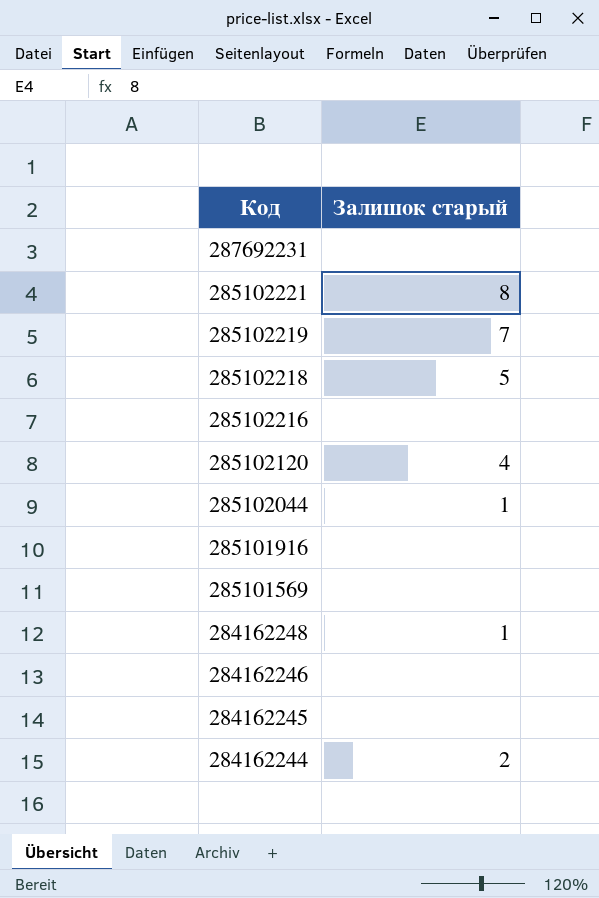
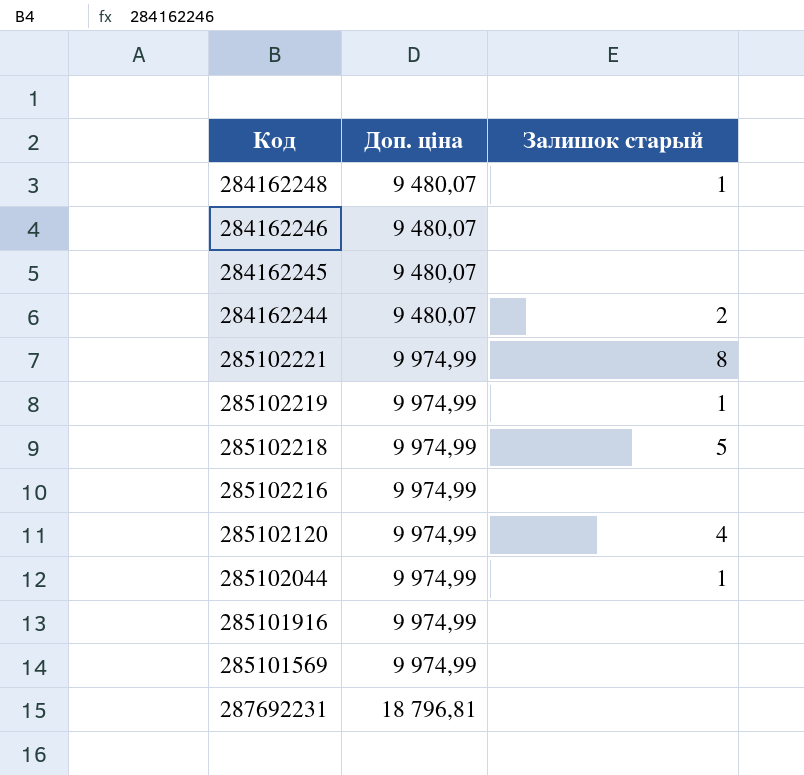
row order: Код descending -> Доп. ціна ascending
column Доп. ціна | position: none -> 2
285102219 | Залишок старый: 7 -> 1

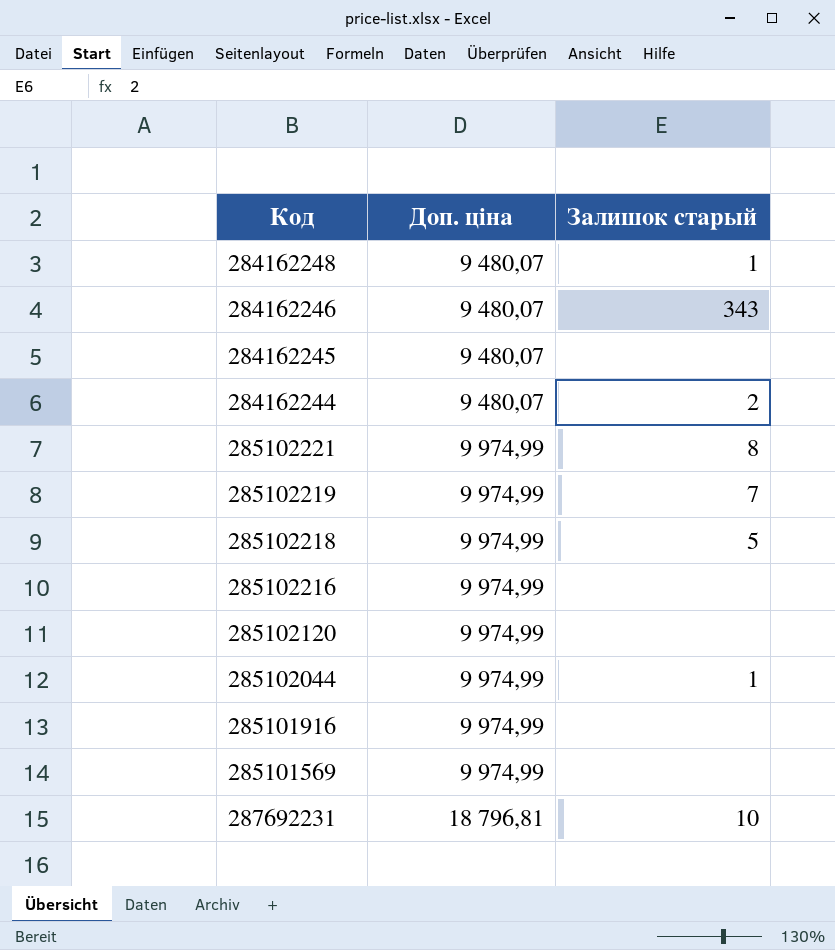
284162246 | Залишок старый: none -> 343
285102219 | Залишок старый: 1 -> 7
285102120 | Залишок старый: 4 -> none
287692231 | Залишок старый: none -> 10

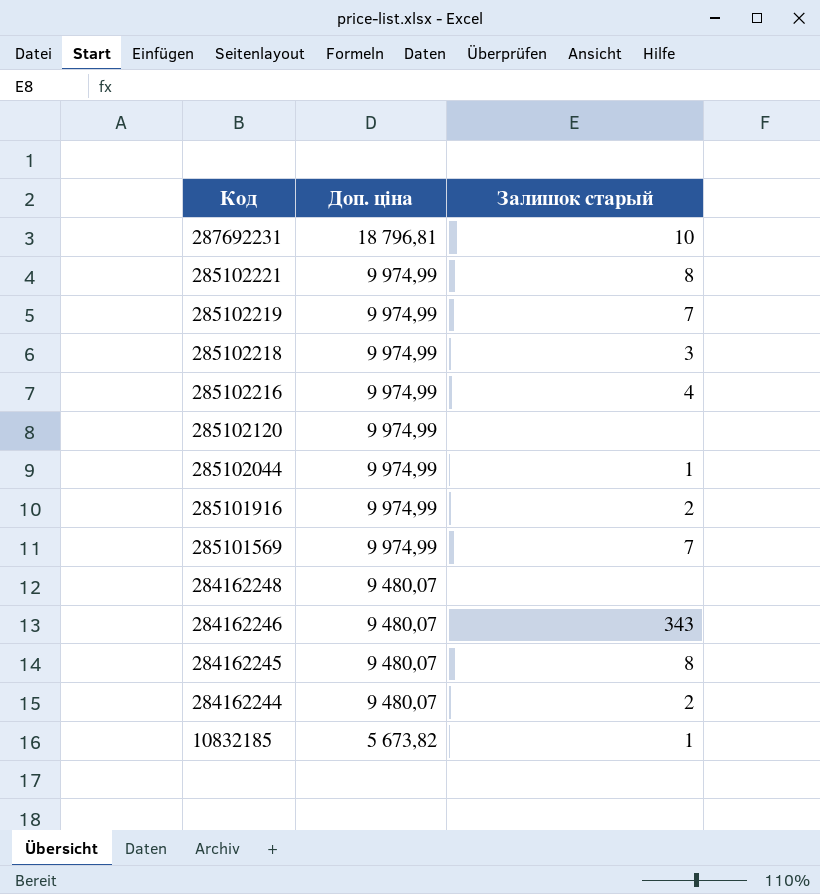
row order: Доп. ціна ascending -> Код descending
285102218 | Залишок старый: 5 -> 3
285102216 | Залишок старый: none -> 4
285101916 | Залишок старый: none -> 2
285101569 | Залишок старый: none -> 7
284162248 | Залишок старый: 1 -> none
284162245 | Залишок старый: none -> 8
row 10832185: none -> 5 673,82 | 1

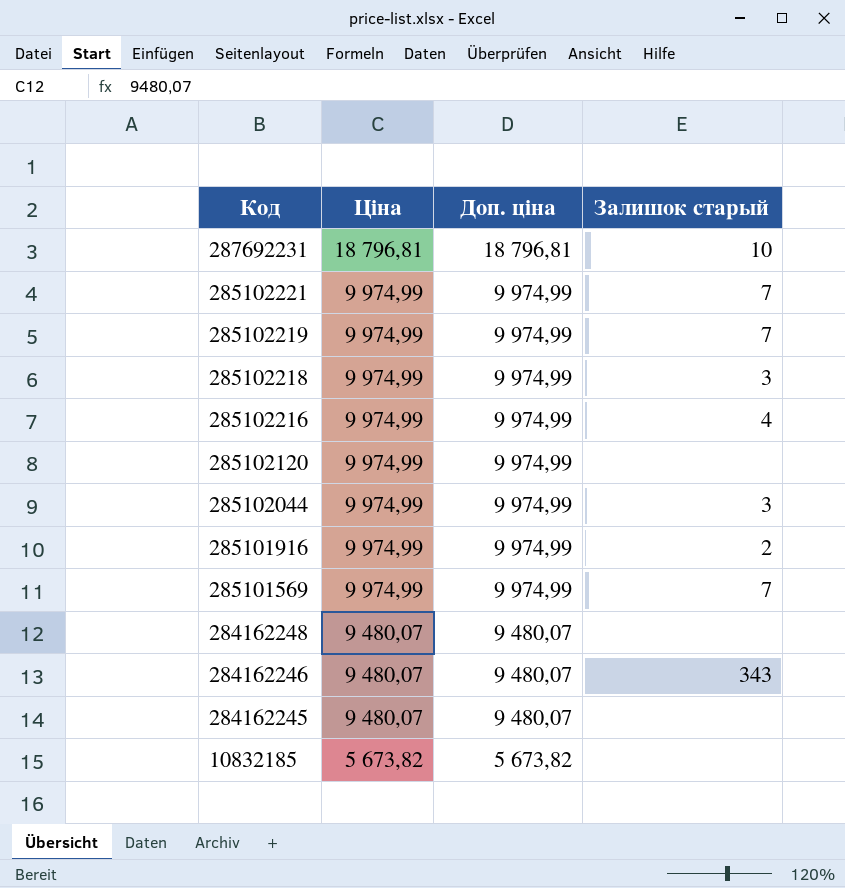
column Ціна | position: none -> 2
row 284162244: 9 480,07 | 2 -> none
285102221 | Залишок старый: 8 -> 7
285102044 | Залишок старый: 1 -> 3
284162245 | Залишок старый: 8 -> none
10832185 | Залишок старый: 1 -> none

